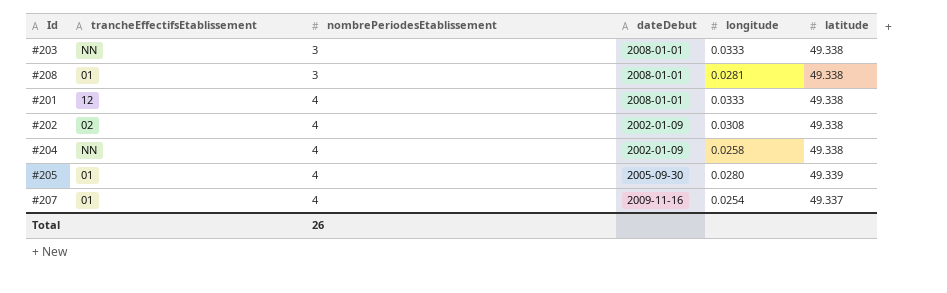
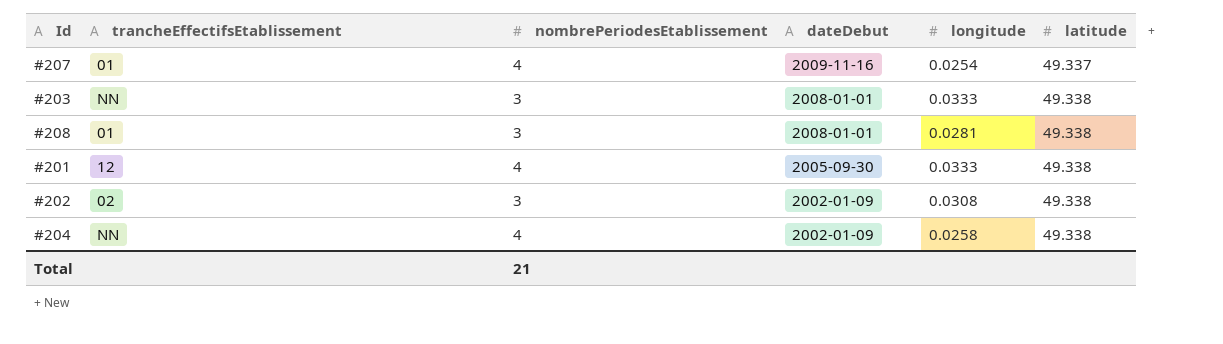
row order: nombrePeriodesEtablissement ascending -> dateDebut descending
row #205: 01 | 4 | 2005-09-30 | 0.0280 | 49.339 -> none
#201 | dateDebut: 2008-01-01 -> 2005-09-30
#202 | nombrePeriodesEtablissement: 4 -> 3
Total | nombrePeriodesEtablissement: 26 -> 21

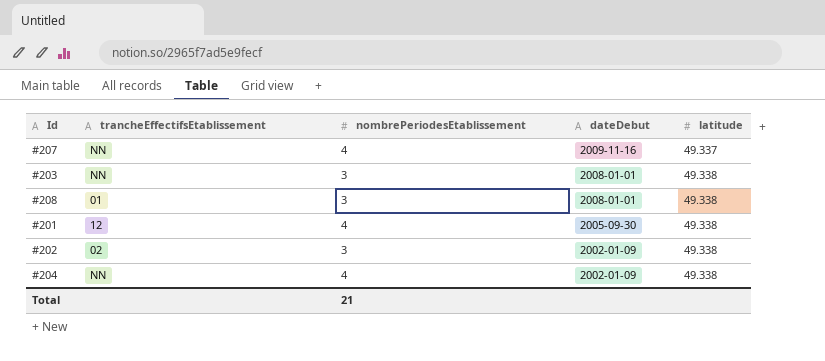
column longitude | position: 5 -> none
#207 | trancheEffectifsEtablissement: 01 -> NN

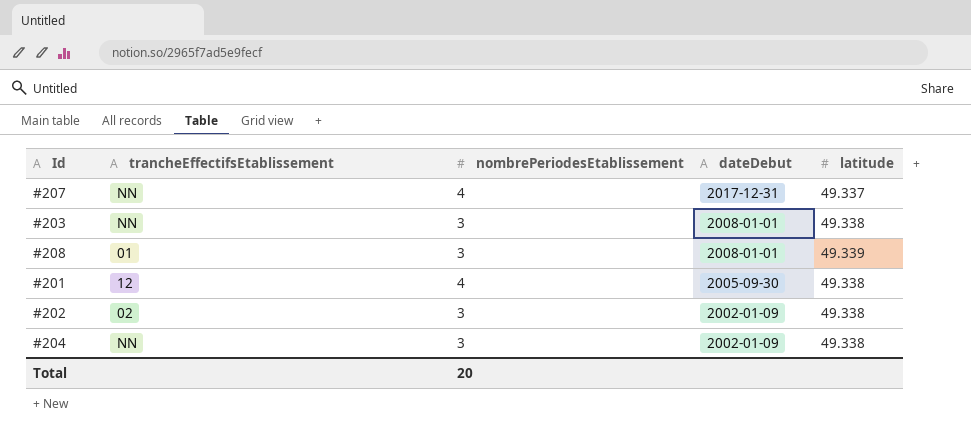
#207 | dateDebut: 2009-11-16 -> 2017-12-31
#208 | latitude: 49.338 -> 49.339
#204 | nombrePeriodesEtablissement: 4 -> 3
Total | nombrePeriodesEtablissement: 21 -> 20

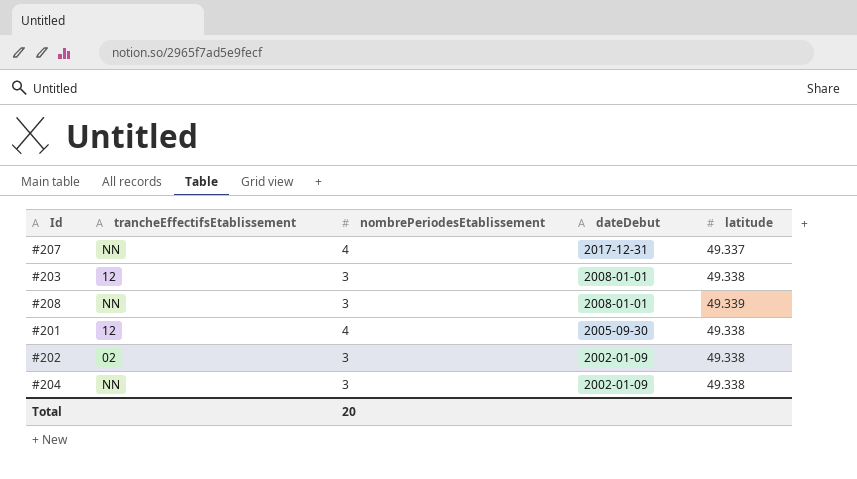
#203 | trancheEffectifsEtablissement: NN -> 12
#208 | trancheEffectifsEtablissement: 01 -> NN

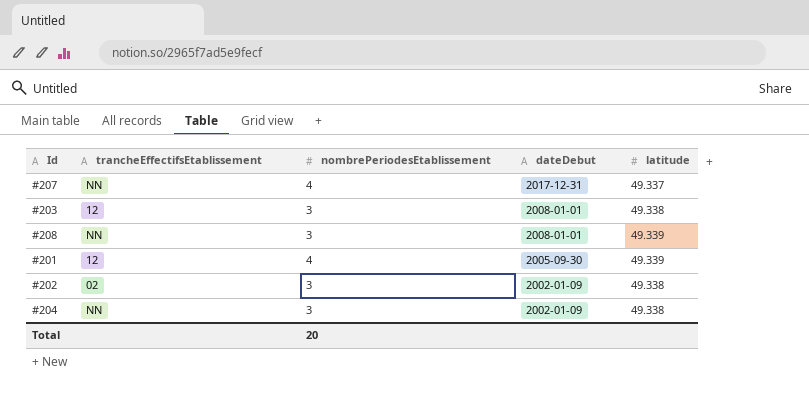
#201 | latitude: 49.338 -> 49.339

